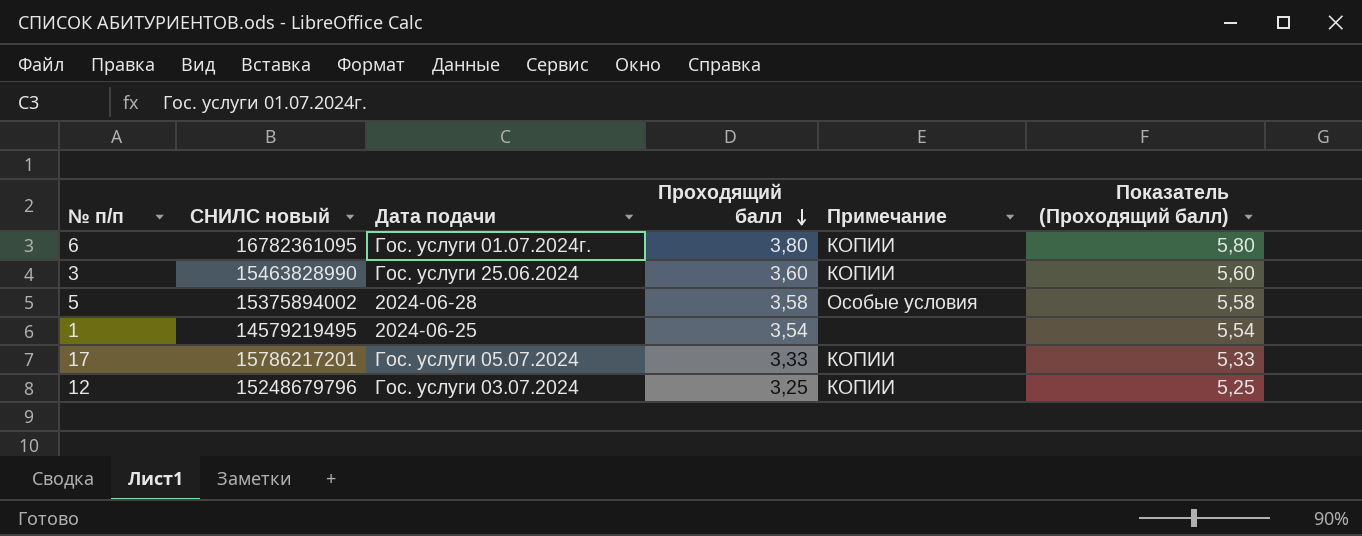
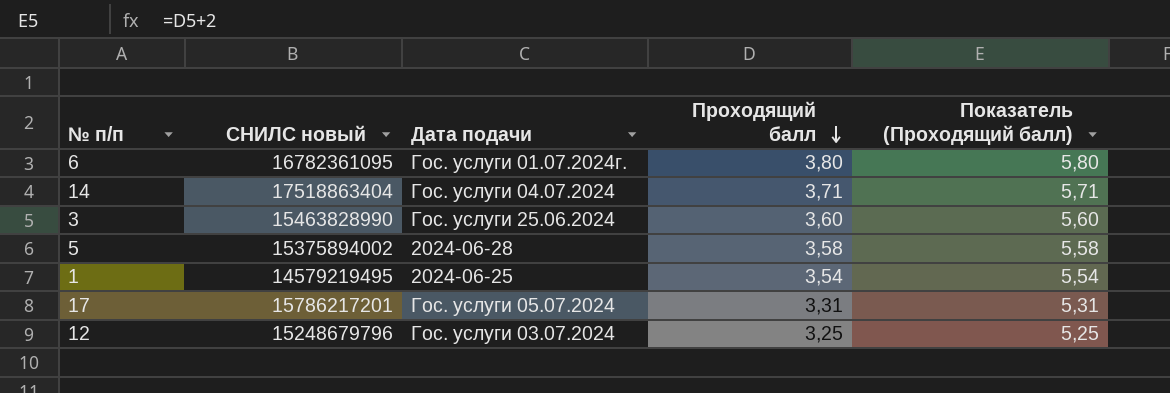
column Примечание | position: 5 -> none
row 14: none -> 17518863404 | Гос. услуги 04.07.2024 | 3,71 | 5,71
17 | Проходящий балл: 3,33 -> 3,31
17 | Показатель (Проходящий балл): 5,33 -> 5,31

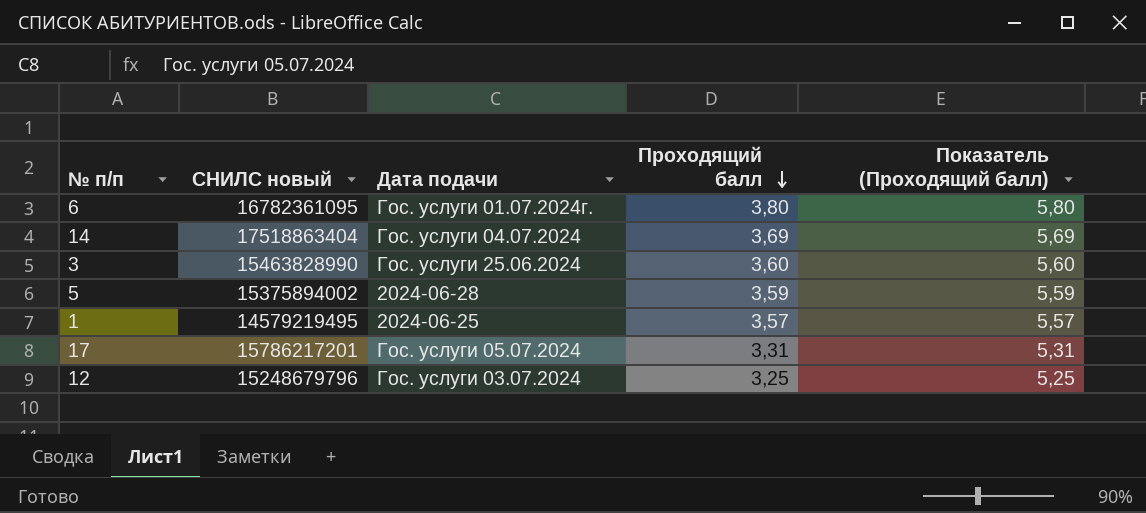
14 | Проходящий балл: 3,71 -> 3,69
14 | Показатель (Проходящий балл): 5,71 -> 5,69
5 | Проходящий балл: 3,58 -> 3,59
5 | Показатель (Проходящий балл): 5,58 -> 5,59
1 | Проходящий балл: 3,54 -> 3,57
1 | Показатель (Проходящий балл): 5,54 -> 5,57

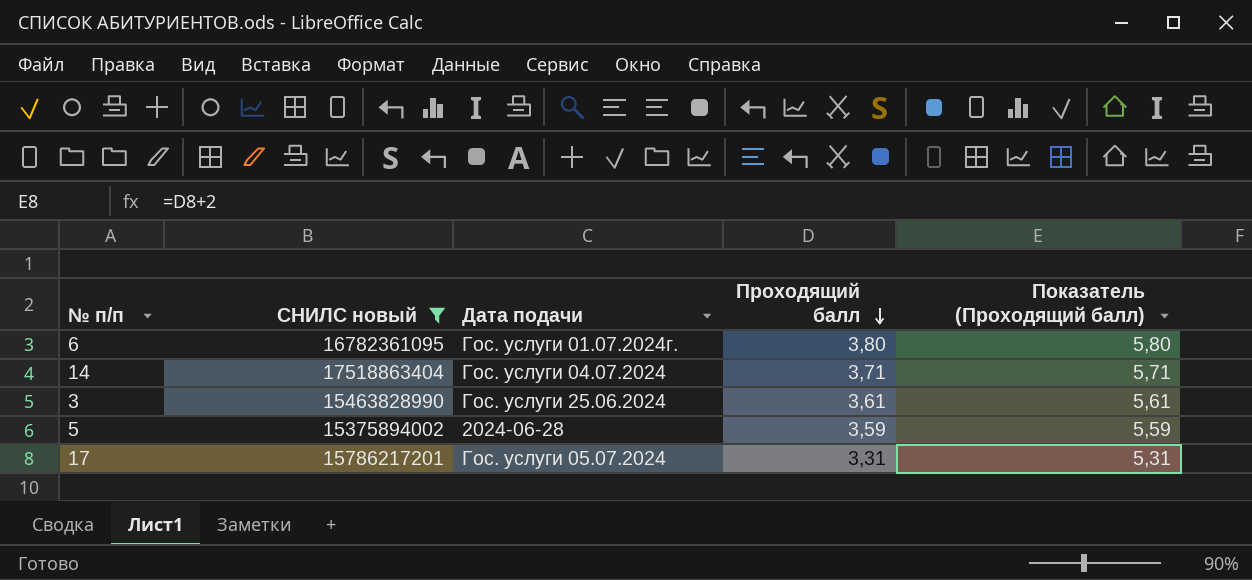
filter: none -> СНИЛС новый >= 15375894002
14 | Проходящий балл: 3,69 -> 3,71
14 | Показатель (Проходящий балл): 5,69 -> 5,71
3 | Проходящий балл: 3,60 -> 3,61
3 | Показатель (Проходящий балл): 5,60 -> 5,61

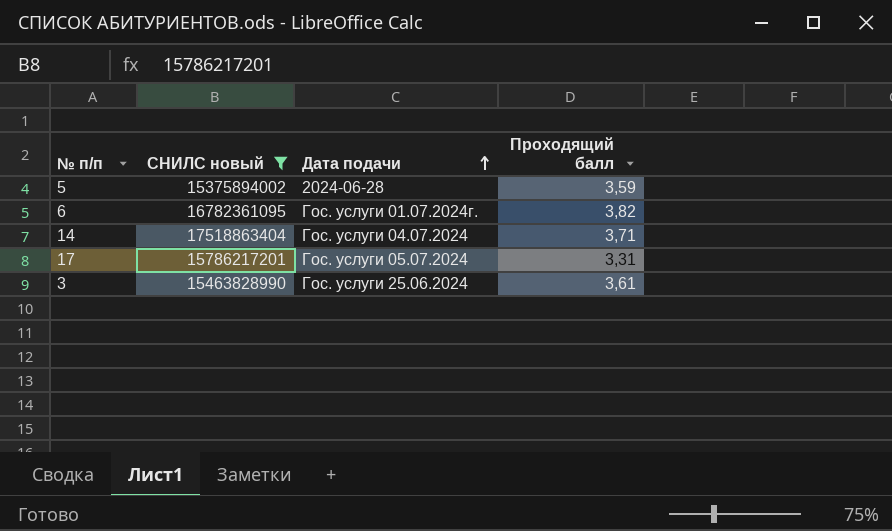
row order: Проходящий балл descending -> Дата подачи ascending
column Показатель (Проходящий балл) | formula: [Проходящий балл] + 2 -> none
6 | Проходящий балл: 3,80 -> 3,82

